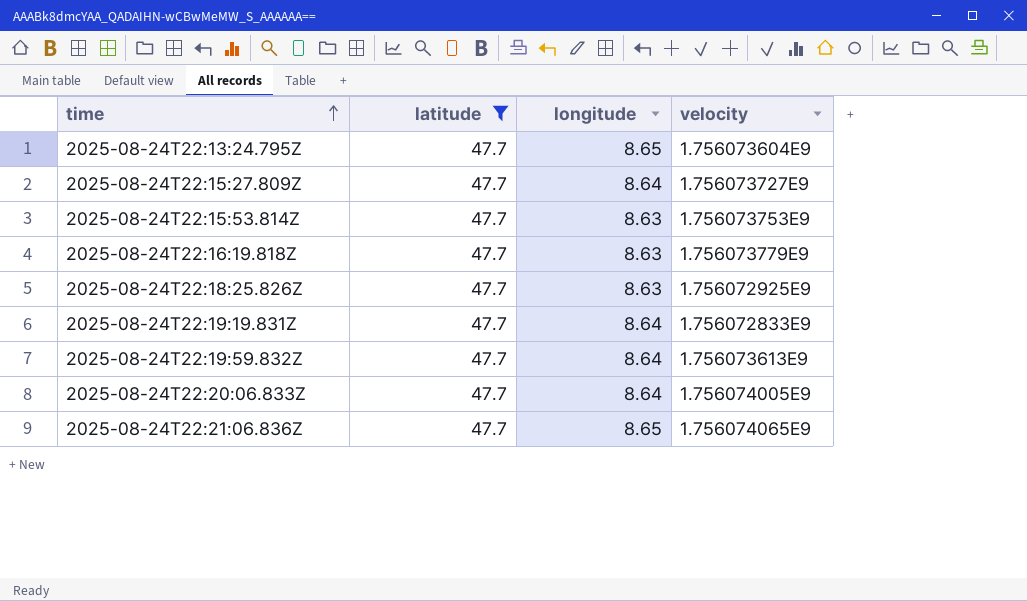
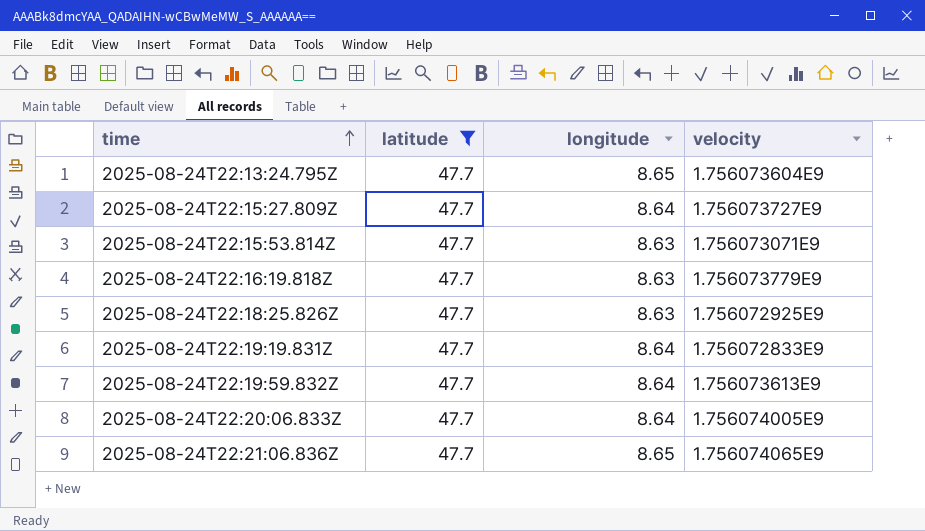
2025-08-24T22:15:53.814Z | velocity: 1.756073753E9 -> 1.756073071E9

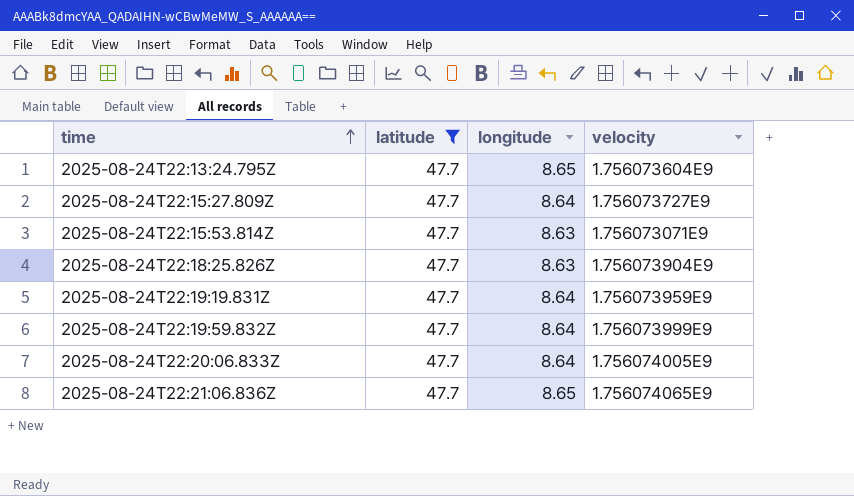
row 2025-08-24T22:16:19.818Z: 47.7 | 8.63 | 1.756073779E9 -> none
2025-08-24T22:18:25.826Z | velocity: 1.756072925E9 -> 1.756073904E9
2025-08-24T22:19:19.831Z | velocity: 1.756072833E9 -> 1.756073959E9
2025-08-24T22:19:59.832Z | velocity: 1.756073613E9 -> 1.756073999E9

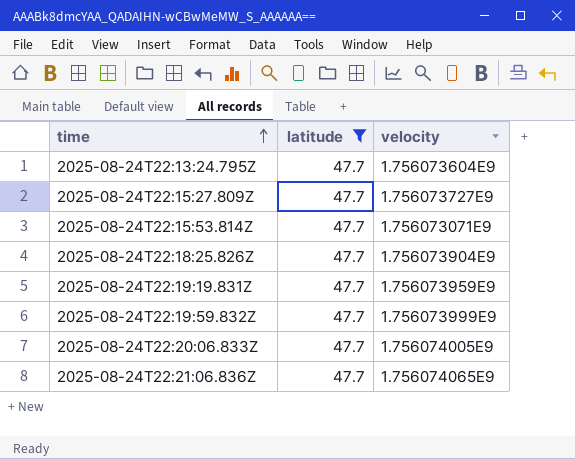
column longitude | position: 3 -> none

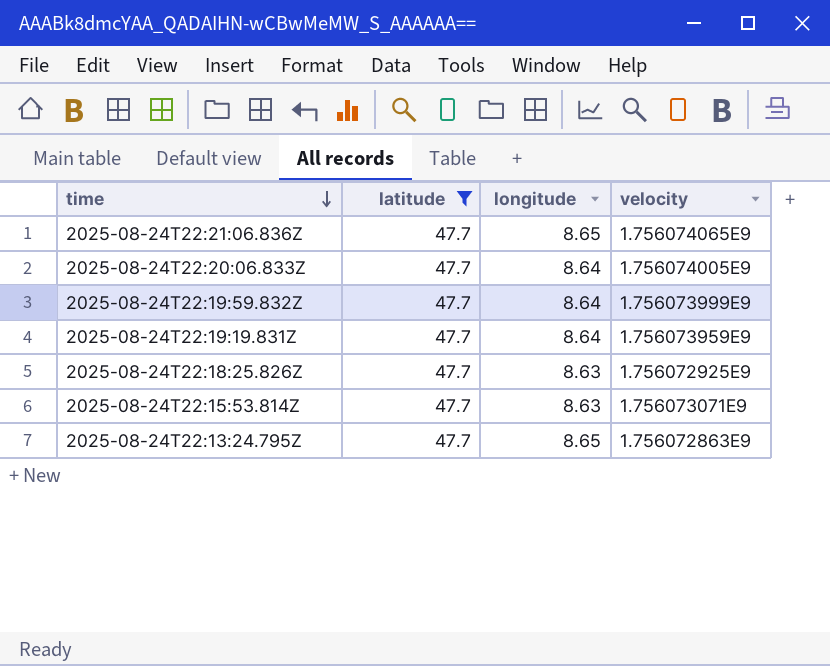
row order: time ascending -> time descending
column longitude | position: none -> 3
row 2025-08-24T22:15:27.809Z: 47.7 | 1.756073727E9 -> none
2025-08-24T22:18:25.826Z | velocity: 1.756073904E9 -> 1.756072925E9
2025-08-24T22:13:24.795Z | velocity: 1.756073604E9 -> 1.756072863E9

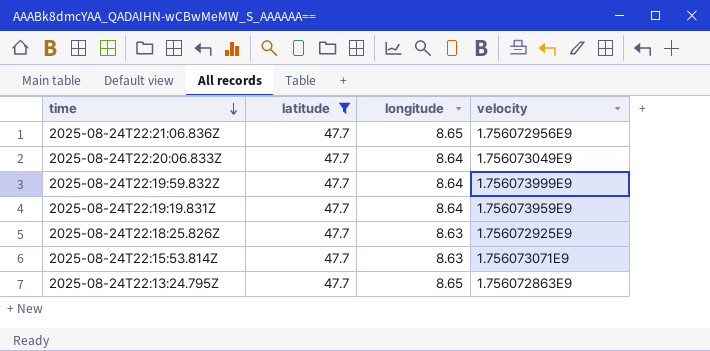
2025-08-24T22:21:06.836Z | velocity: 1.756074065E9 -> 1.756072956E9
2025-08-24T22:20:06.833Z | velocity: 1.756074005E9 -> 1.756073049E9

